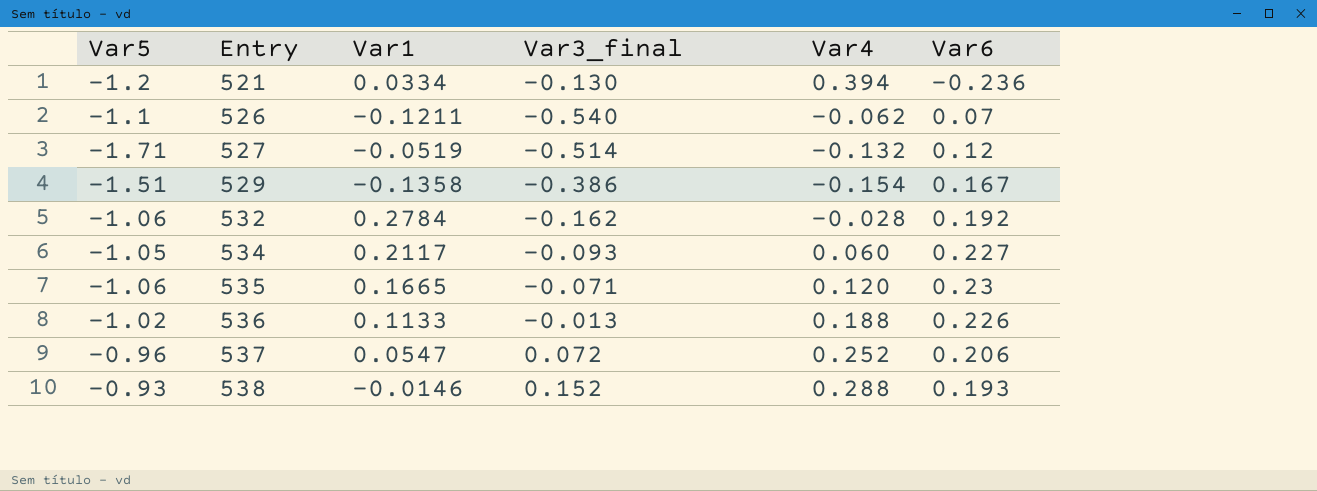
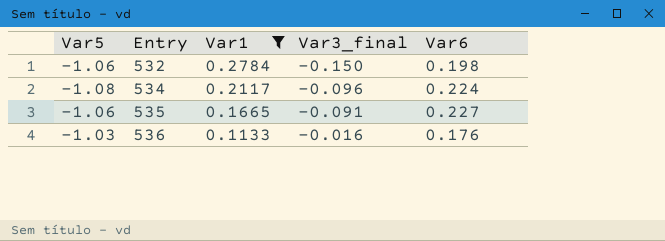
filter: none -> Var1 >= 0.1133
column Var4 | position: 5 -> none
532 | Var3_final: -0.162 -> -0.150
532 | Var6: 0.192 -> 0.198
534 | Var5: -1.05 -> -1.08
534 | Var3_final: -0.093 -> -0.096
534 | Var6: 0.227 -> 0.224
535 | Var3_final: -0.071 -> -0.091
535 | Var6: 0.23 -> 0.227
536 | Var5: -1.02 -> -1.03
536 | Var3_final: -0.013 -> -0.016
536 | Var6: 0.226 -> 0.176

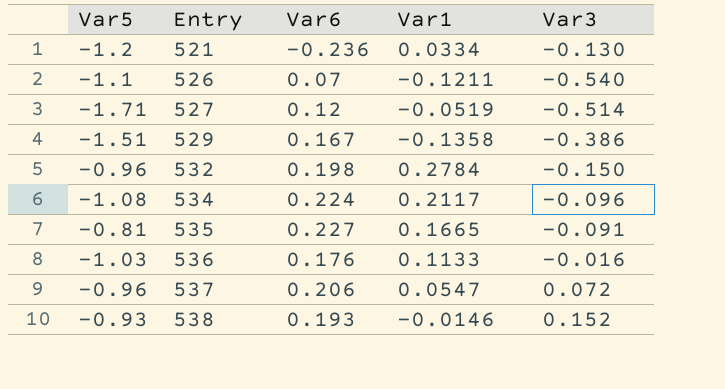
filter: Var1 >= 0.1133 -> none
column Var6 | position: 5 -> 3
column name: Var3_final -> Var3
532 | Var5: -1.06 -> -0.96
535 | Var5: -1.06 -> -0.81

